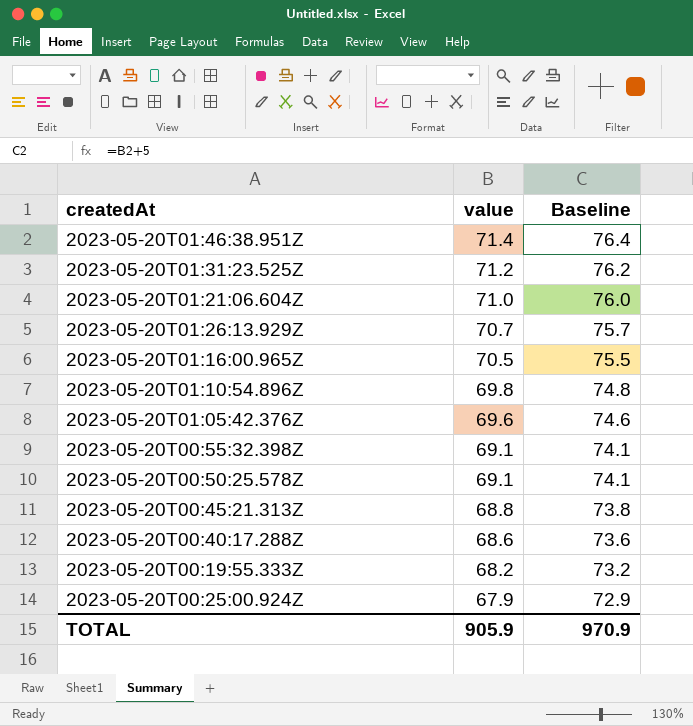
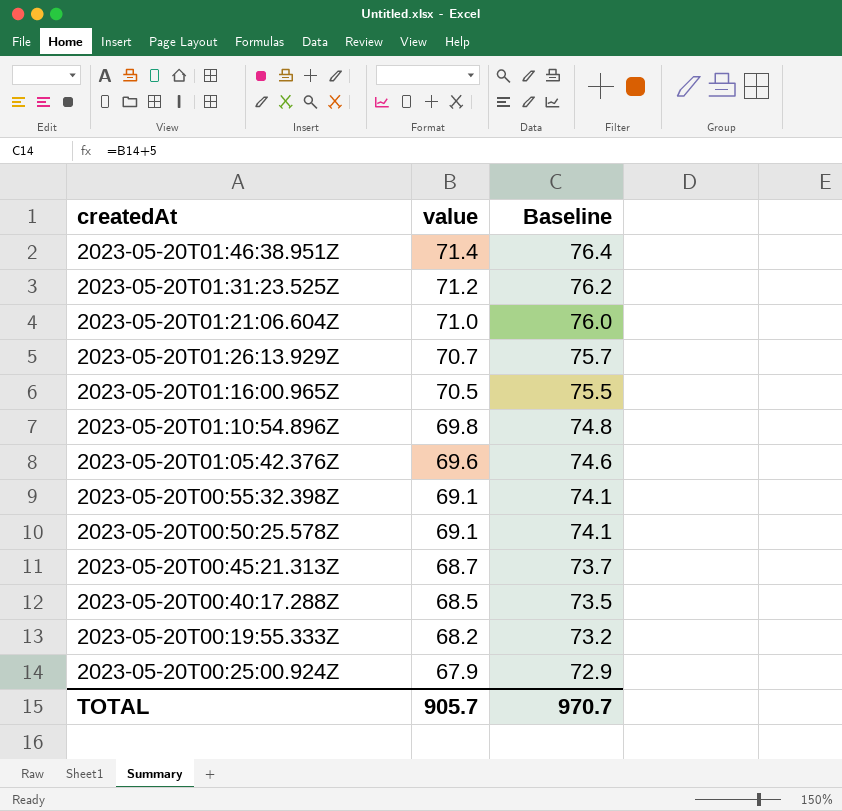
2023-05-20T00:45:21.313Z | value: 68.8 -> 68.7
2023-05-20T00:45:21.313Z | Baseline: 73.8 -> 73.7
2023-05-20T00:40:17.288Z | value: 68.6 -> 68.5
2023-05-20T00:40:17.288Z | Baseline: 73.6 -> 73.5
TOTAL | value: 905.9 -> 905.7
TOTAL | Baseline: 970.9 -> 970.7

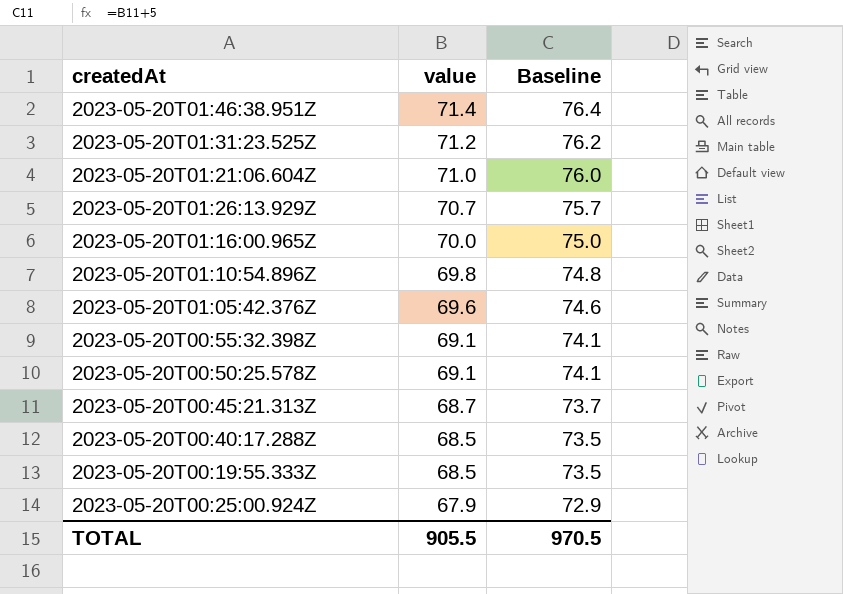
2023-05-20T01:16:00.965Z | value: 70.5 -> 70.0
2023-05-20T01:16:00.965Z | Baseline: 75.5 -> 75.0
2023-05-20T00:19:55.333Z | value: 68.2 -> 68.5
2023-05-20T00:19:55.333Z | Baseline: 73.2 -> 73.5
TOTAL | value: 905.7 -> 905.5
TOTAL | Baseline: 970.7 -> 970.5

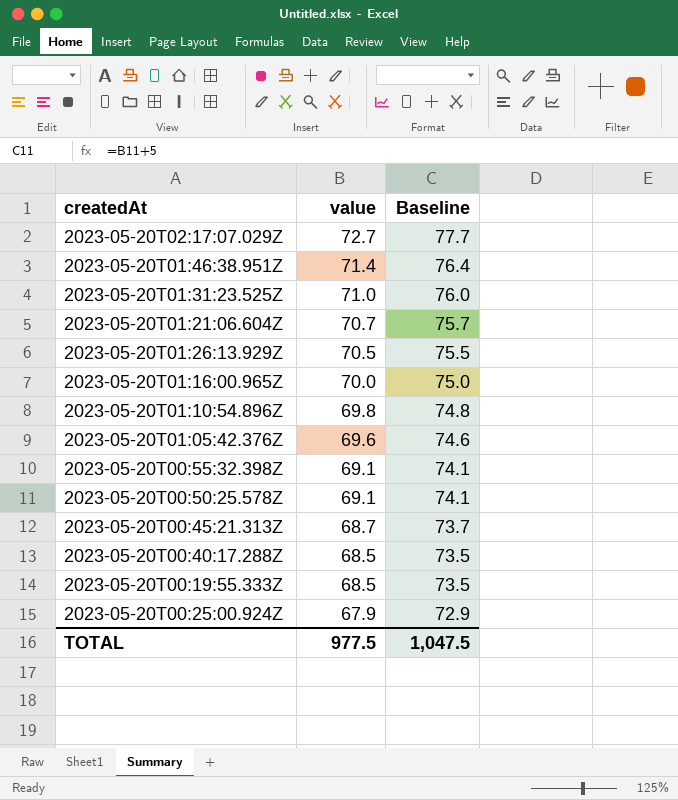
row 2023-05-20T02:17:07.029Z: none -> 72.7 | 77.7
2023-05-20T01:31:23.525Z | value: 71.2 -> 71.0
2023-05-20T01:31:23.525Z | Baseline: 76.2 -> 76.0
2023-05-20T01:21:06.604Z | value: 71.0 -> 70.7
2023-05-20T01:21:06.604Z | Baseline: 76.0 -> 75.7
2023-05-20T01:26:13.929Z | value: 70.7 -> 70.5
2023-05-20T01:26:13.929Z | Baseline: 75.7 -> 75.5
TOTAL | value: 905.5 -> 977.5
TOTAL | Baseline: 970.5 -> 1,047.5

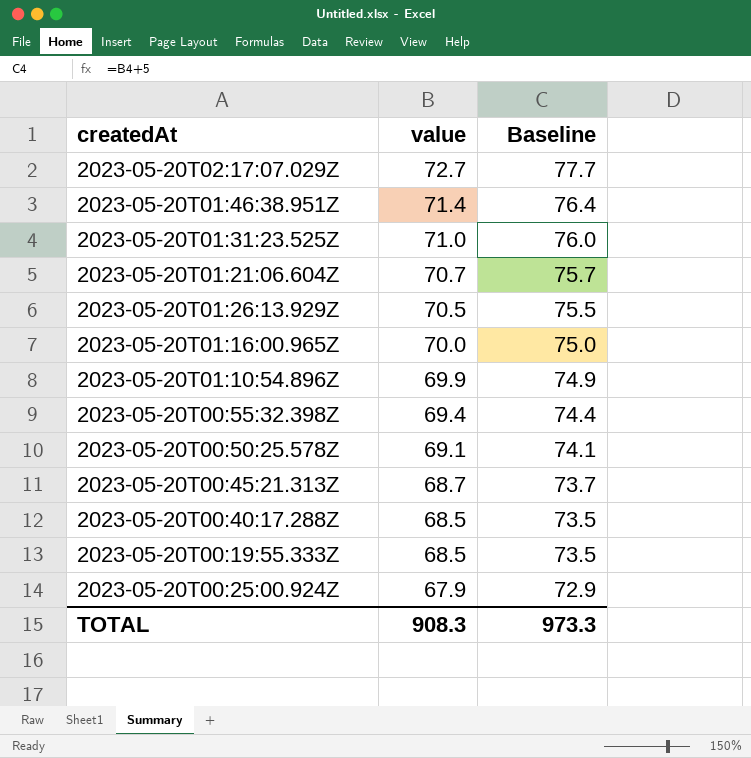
row 2023-05-20T01:05:42.376Z: 69.6 | 74.6 -> none
2023-05-20T01:10:54.896Z | value: 69.8 -> 69.9
2023-05-20T01:10:54.896Z | Baseline: 74.8 -> 74.9
2023-05-20T00:55:32.398Z | value: 69.1 -> 69.4
2023-05-20T00:55:32.398Z | Baseline: 74.1 -> 74.4
TOTAL | value: 977.5 -> 908.3
TOTAL | Baseline: 1,047.5 -> 973.3

